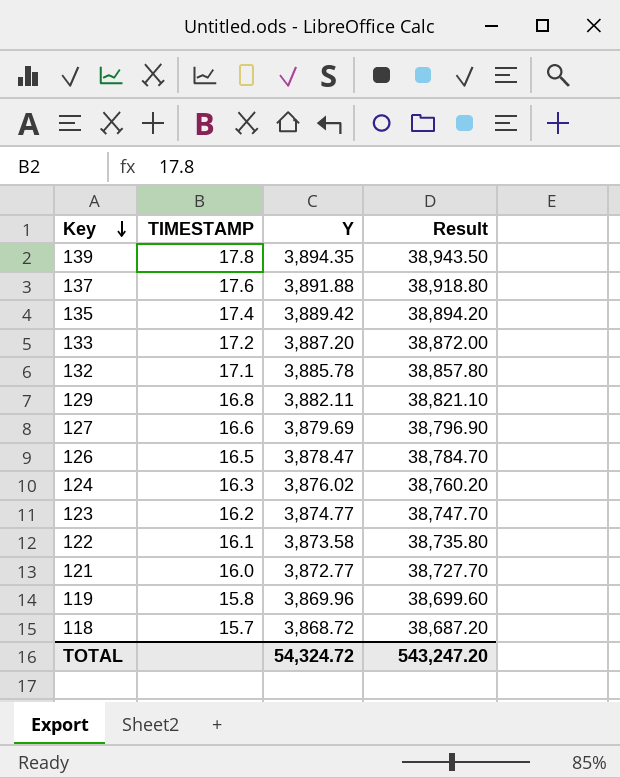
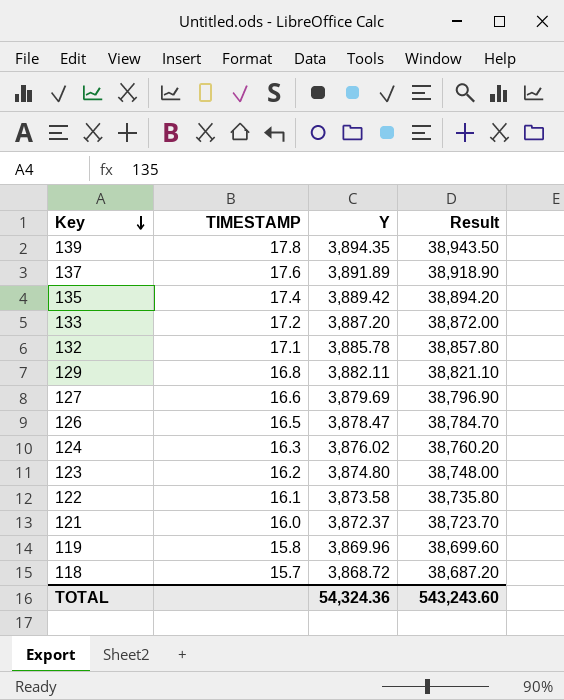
137 | Y: 3,891.88 -> 3,891.89
137 | Result: 38,918.80 -> 38,918.90
123 | Y: 3,874.77 -> 3,874.80
123 | Result: 38,747.70 -> 38,748.00
121 | Y: 3,872.77 -> 3,872.37
121 | Result: 38,727.70 -> 38,723.70
TOTAL | Y: 54,324.72 -> 54,324.36
TOTAL | Result: 543,247.20 -> 543,243.60

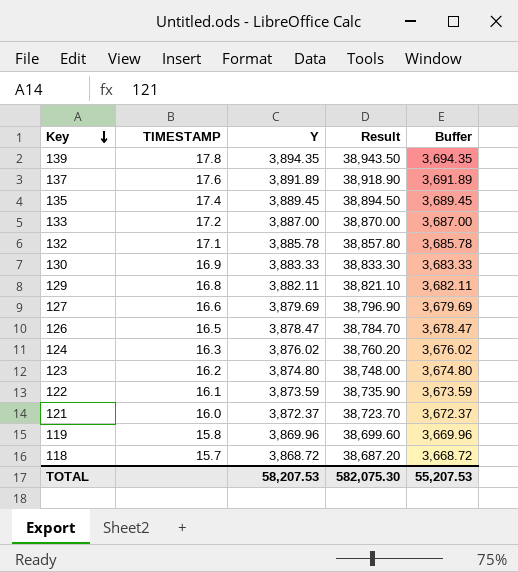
column Buffer | formula: none -> [Y] - 200
135 | Y: 3,889.42 -> 3,889.45
135 | Result: 38,894.20 -> 38,894.50
133 | Y: 3,887.20 -> 3,887.00
133 | Result: 38,872.00 -> 38,870.00
row 130: none -> 16.9 | 3,883.33 | 38,833.30 | 3,683.33
122 | Y: 3,873.58 -> 3,873.59
122 | Result: 38,735.80 -> 38,735.90
TOTAL | Y: 54,324.36 -> 58,207.53
TOTAL | Result: 543,243.60 -> 582,075.30

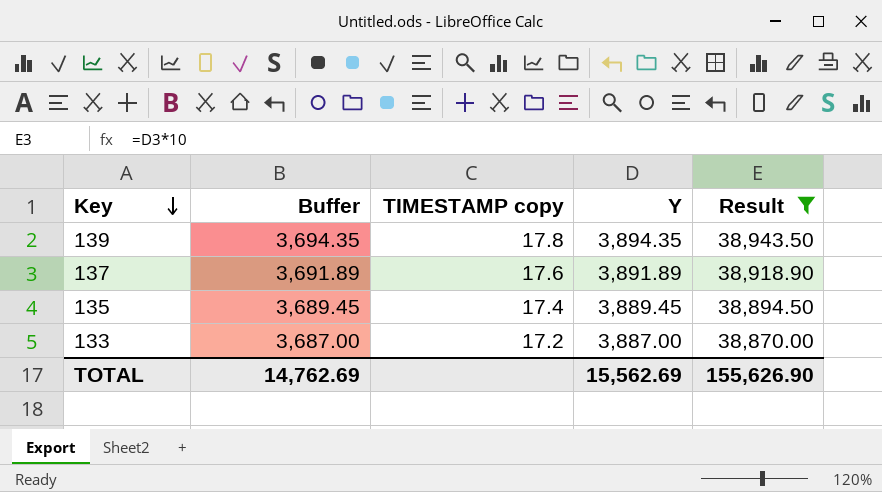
filter: none -> Result >= 38,870.00
column Buffer | position: 5 -> 2
column name: TIMESTAMP -> TIMESTAMP copy
TOTAL | Buffer: 55,207.53 -> 14,762.69
TOTAL | Y: 58,207.53 -> 15,562.69
TOTAL | Result: 582,075.30 -> 155,626.90

